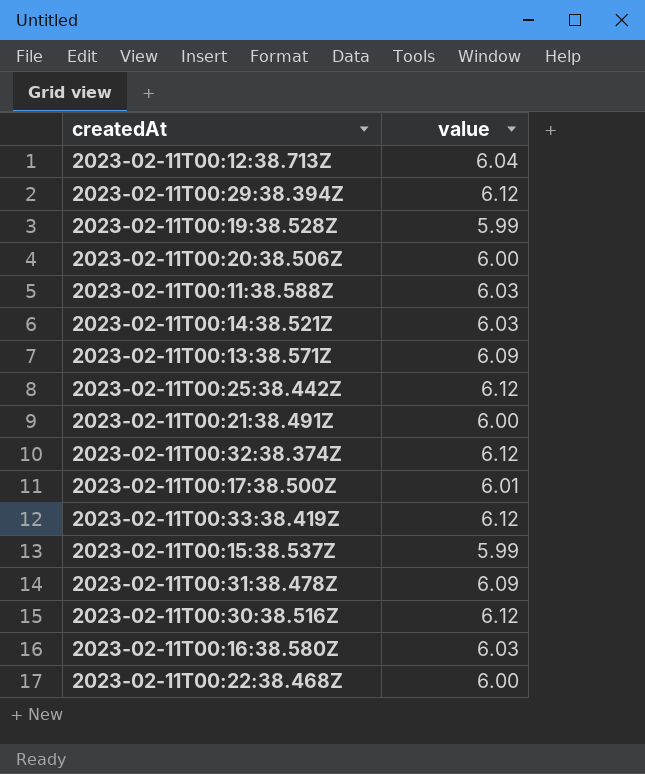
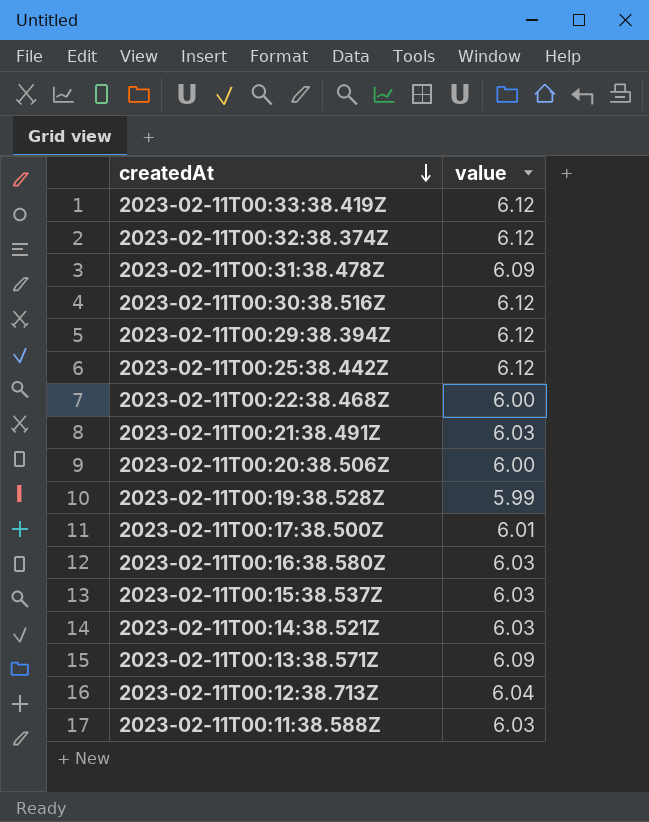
row order: none -> createdAt descending
2023-02-11T00:21:38.491Z | value: 6.00 -> 6.03
2023-02-11T00:15:38.537Z | value: 5.99 -> 6.03

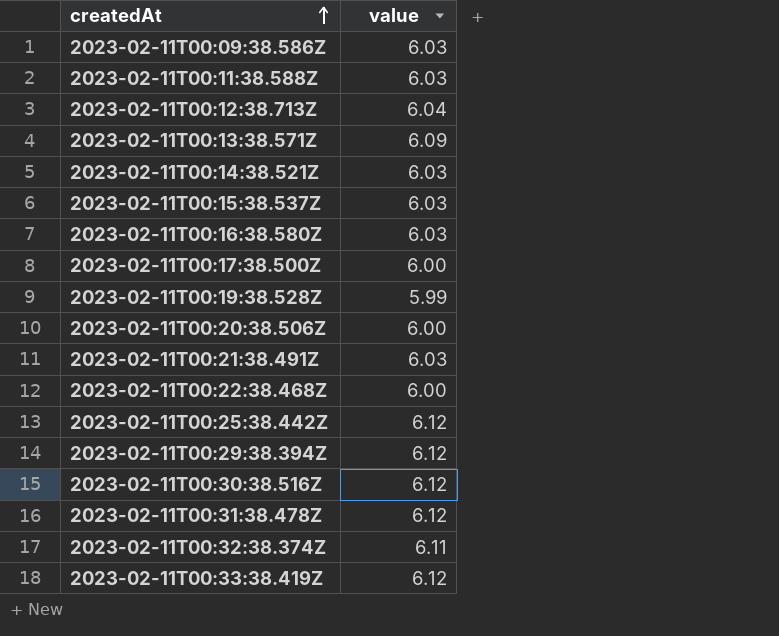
row order: createdAt descending -> createdAt ascending
row 2023-02-11T00:09:38.586Z: none -> 6.03
2023-02-11T00:17:38.500Z | value: 6.01 -> 6.00
2023-02-11T00:31:38.478Z | value: 6.09 -> 6.12
2023-02-11T00:32:38.374Z | value: 6.12 -> 6.11

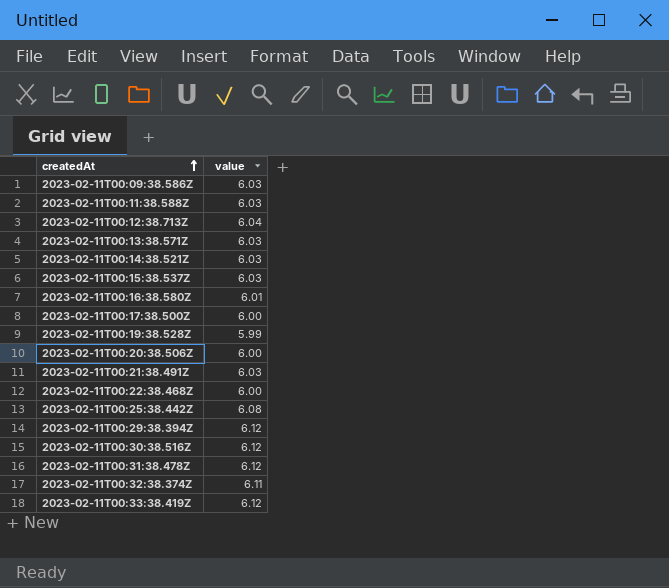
2023-02-11T00:13:38.571Z | value: 6.09 -> 6.03
2023-02-11T00:16:38.580Z | value: 6.03 -> 6.01
2023-02-11T00:25:38.442Z | value: 6.12 -> 6.08

